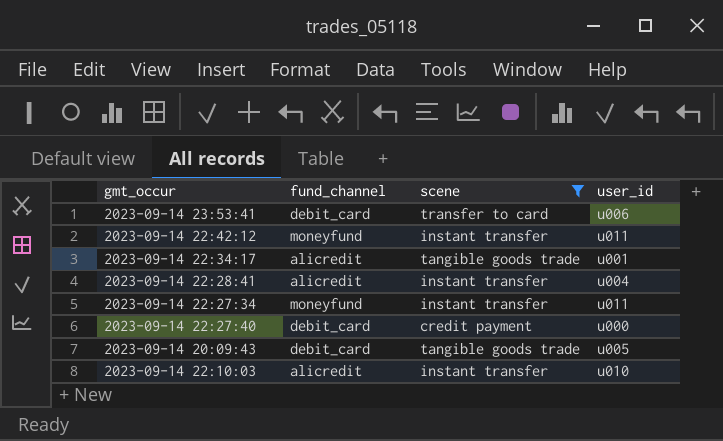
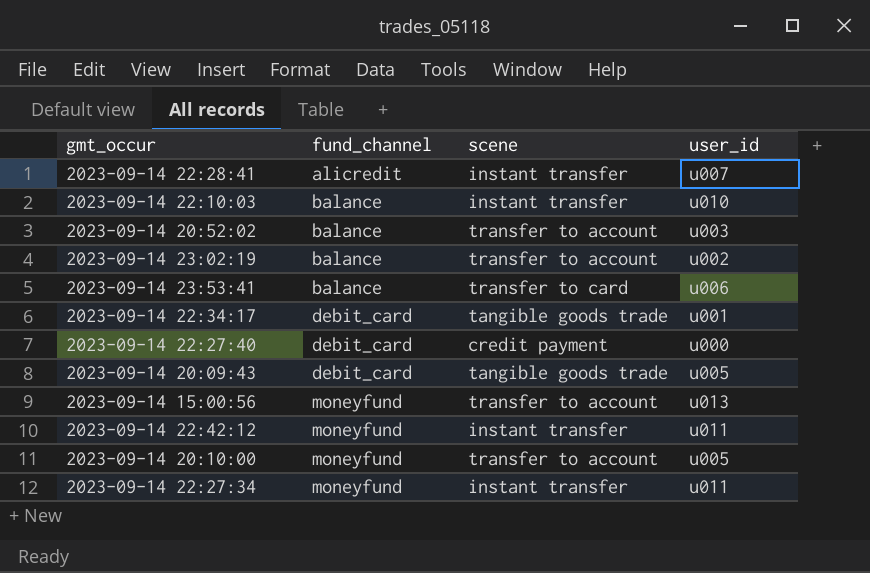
filter: scene != transfer to account -> none
row order: none -> fund_channel ascending
2023-09-14 22:28:41 | user_id: u004 -> u007
2023-09-14 22:10:03 | fund_channel: alicredit -> balance
2023-09-14 23:53:41 | fund_channel: debit_card -> balance
2023-09-14 22:34:17 | fund_channel: alicredit -> debit_card

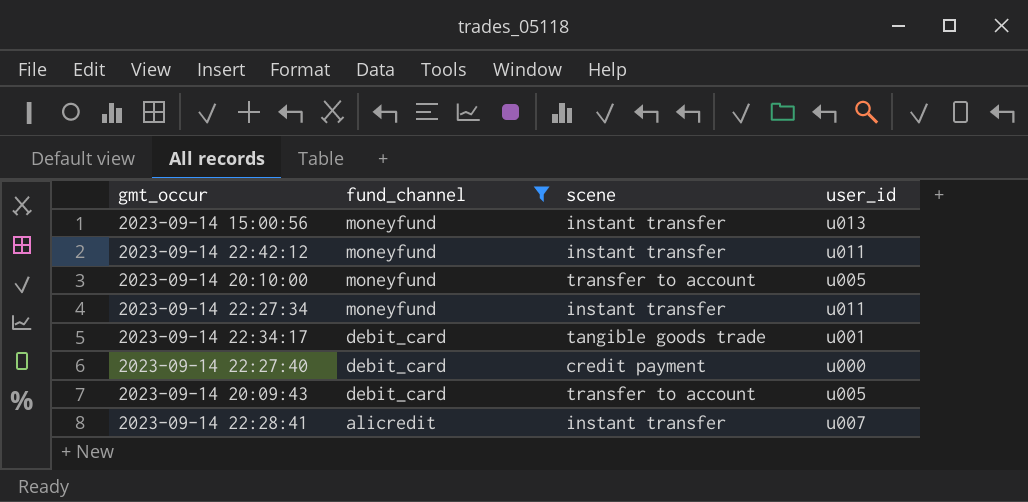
filter: none -> fund_channel != balance
row order: fund_channel ascending -> fund_channel descending
2023-09-14 15:00:56 | scene: transfer to account -> instant transfer
2023-09-14 20:09:43 | scene: tangible goods trade -> transfer to account

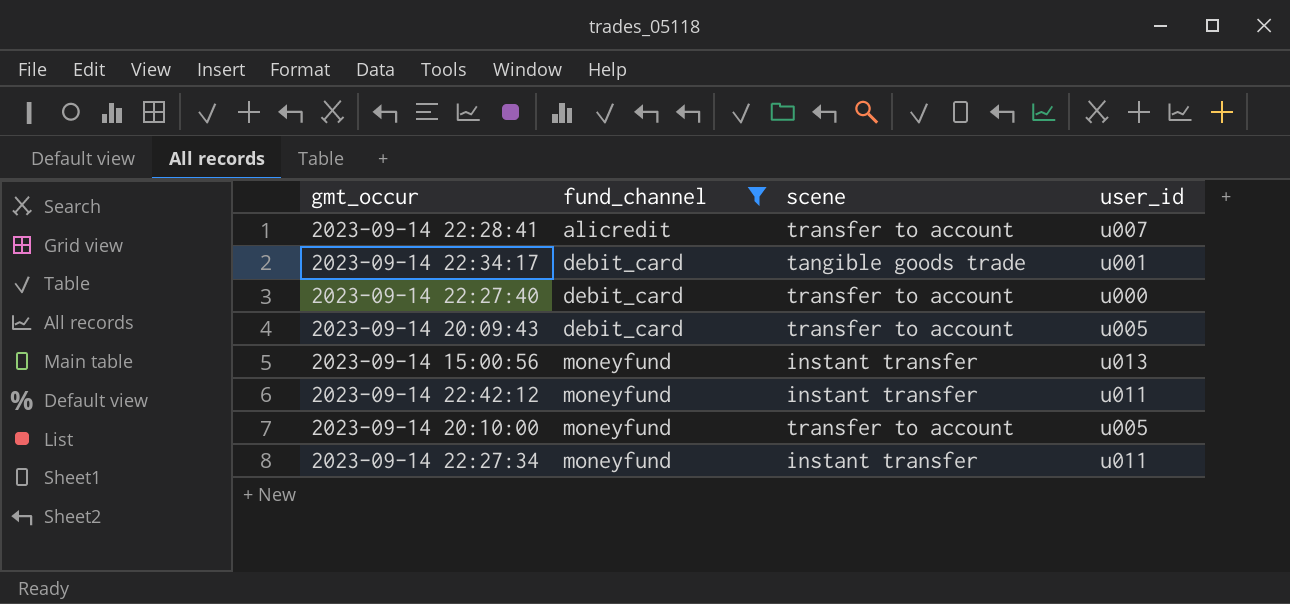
row order: fund_channel descending -> fund_channel ascending
2023-09-14 22:28:41 | scene: instant transfer -> transfer to account
2023-09-14 22:27:40 | scene: credit payment -> transfer to account

